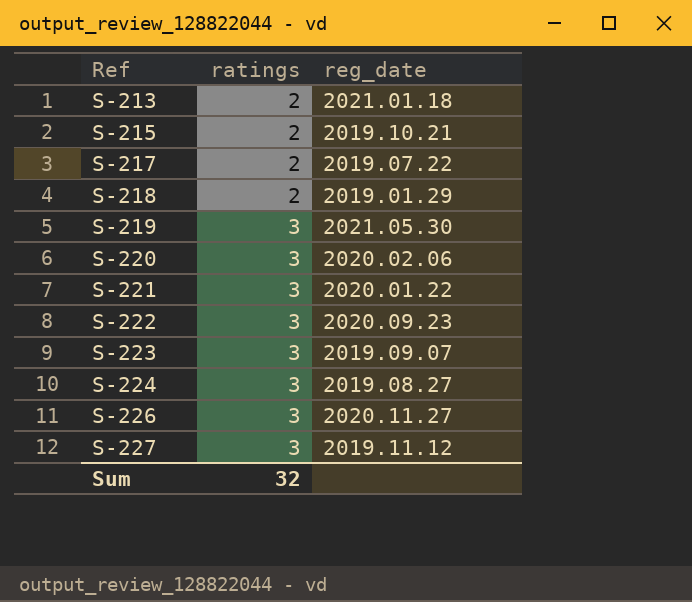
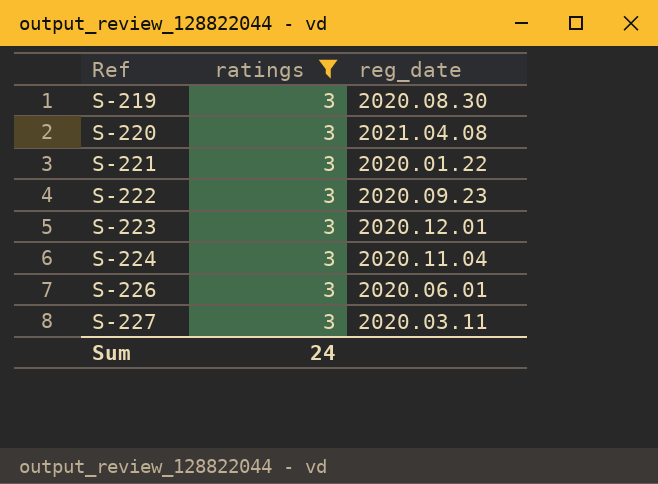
filter: none -> ratings = 3
S-219 | reg_date: 2021.05.30 -> 2020.08.30
S-220 | reg_date: 2020.02.06 -> 2021.04.08
S-223 | reg_date: 2019.09.07 -> 2020.12.01
S-224 | reg_date: 2019.08.27 -> 2020.11.04
S-226 | reg_date: 2020.11.27 -> 2020.06.01
S-227 | reg_date: 2019.11.12 -> 2020.03.11
Sum | ratings: 32 -> 24

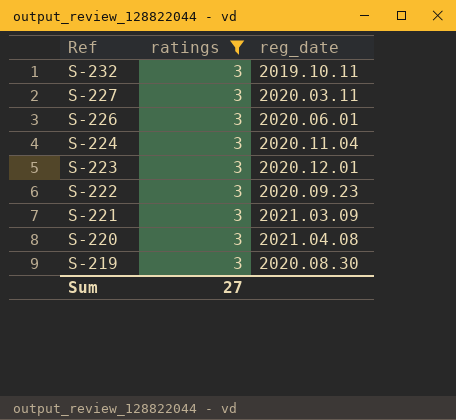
row order: Ref ascending -> Ref descending
row S-232: none -> 3 | 2019.10.11
S-221 | reg_date: 2020.01.22 -> 2021.03.09
Sum | ratings: 24 -> 27

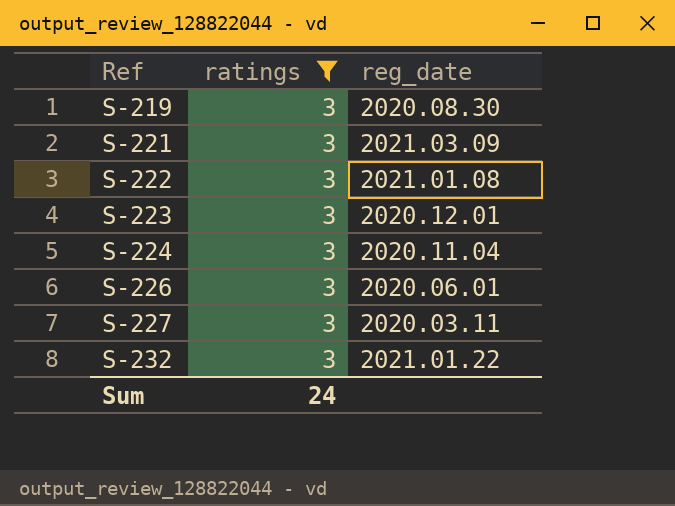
row order: Ref descending -> Ref ascending
row S-220: 3 | 2021.04.08 -> none
S-222 | reg_date: 2020.09.23 -> 2021.01.08
S-232 | reg_date: 2019.10.11 -> 2021.01.22
Sum | ratings: 27 -> 24

